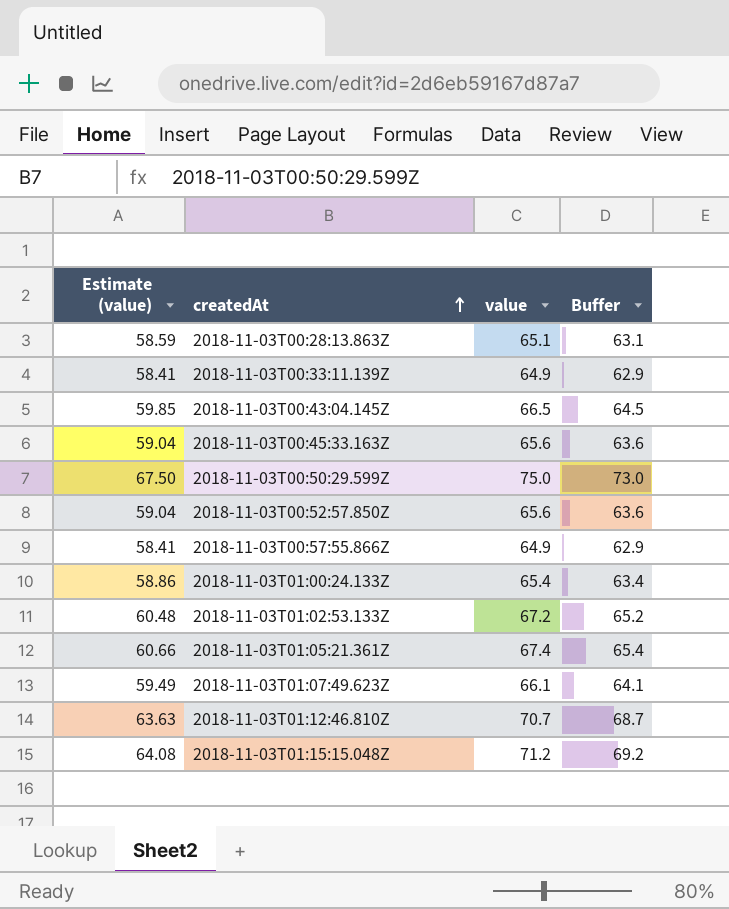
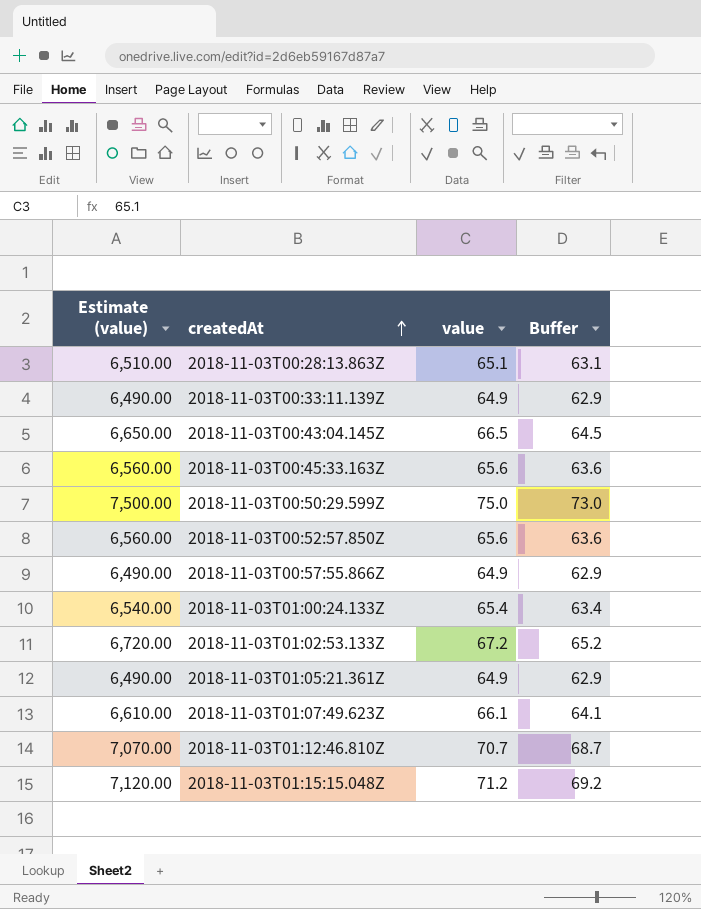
column Estimate (value) | formula: [value] * 0.9 -> [value] * 100
2018-11-03T01:05:21.361Z | value: 67.4 -> 64.9
2018-11-03T01:05:21.361Z | Buffer: 65.4 -> 62.9

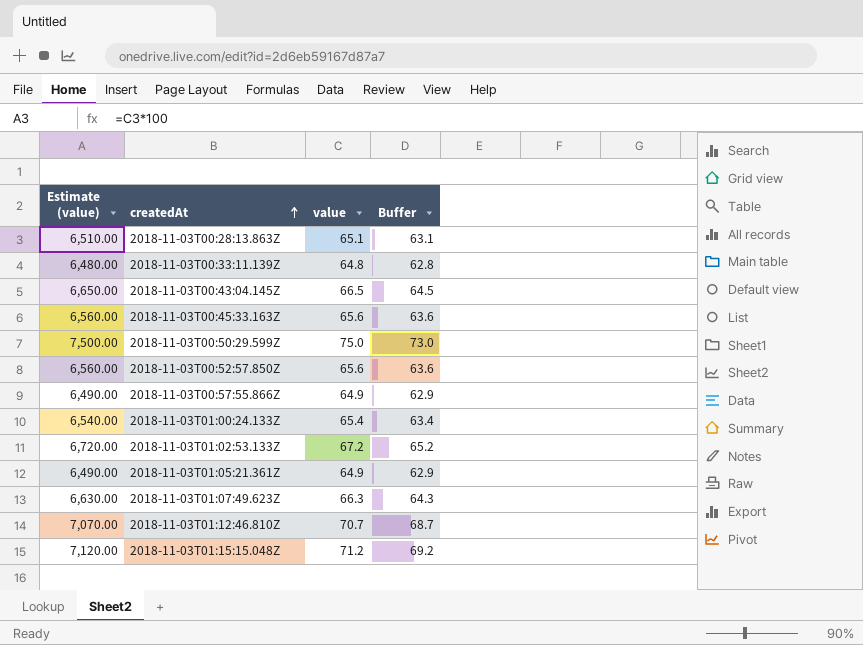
2018-11-03T00:33:11.139Z | Estimate (value): 6,490.00 -> 6,480.00
2018-11-03T00:33:11.139Z | value: 64.9 -> 64.8
2018-11-03T00:33:11.139Z | Buffer: 62.9 -> 62.8
2018-11-03T01:07:49.623Z | Estimate (value): 6,610.00 -> 6,630.00
2018-11-03T01:07:49.623Z | value: 66.1 -> 66.3
2018-11-03T01:07:49.623Z | Buffer: 64.1 -> 64.3

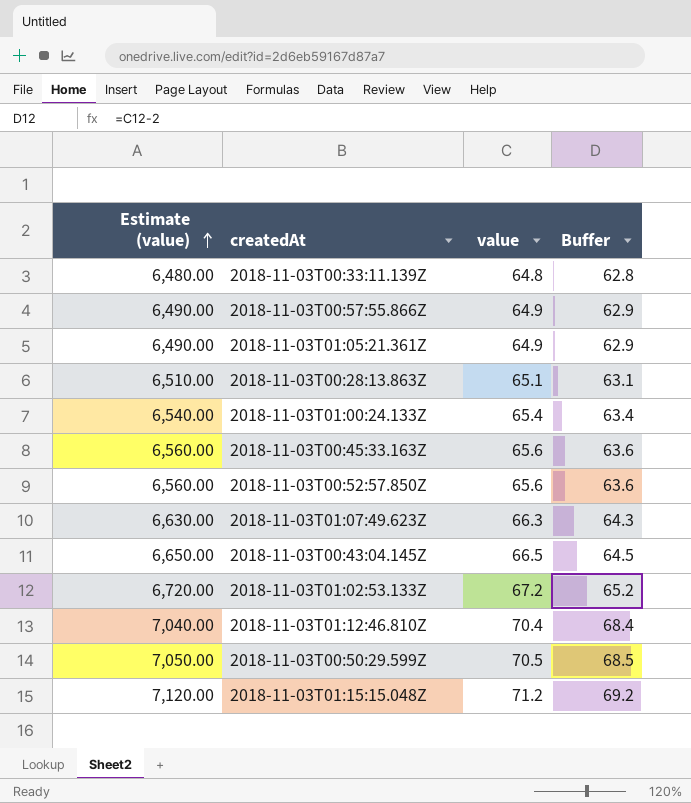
row order: createdAt ascending -> Estimate (value) ascending
2018-11-03T01:12:46.810Z | Estimate (value): 7,070.00 -> 7,040.00
2018-11-03T01:12:46.810Z | value: 70.7 -> 70.4
2018-11-03T01:12:46.810Z | Buffer: 68.7 -> 68.4
2018-11-03T00:50:29.599Z | Estimate (value): 7,500.00 -> 7,050.00
2018-11-03T00:50:29.599Z | value: 75.0 -> 70.5
2018-11-03T00:50:29.599Z | Buffer: 73.0 -> 68.5

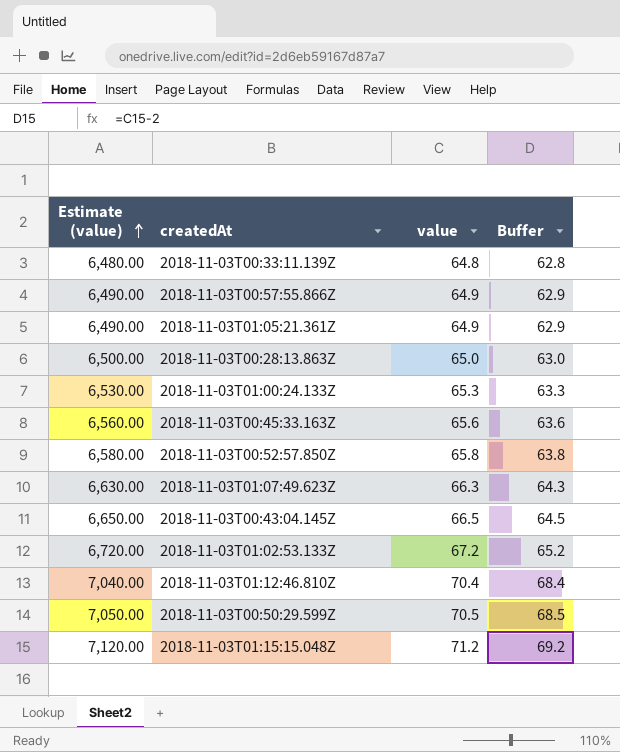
2018-11-03T00:28:13.863Z | Estimate (value): 6,510.00 -> 6,500.00
2018-11-03T00:28:13.863Z | value: 65.1 -> 65.0
2018-11-03T00:28:13.863Z | Buffer: 63.1 -> 63.0
2018-11-03T01:00:24.133Z | Estimate (value): 6,540.00 -> 6,530.00
2018-11-03T01:00:24.133Z | value: 65.4 -> 65.3
2018-11-03T01:00:24.133Z | Buffer: 63.4 -> 63.3
2018-11-03T00:52:57.850Z | Estimate (value): 6,560.00 -> 6,580.00
2018-11-03T00:52:57.850Z | value: 65.6 -> 65.8
2018-11-03T00:52:57.850Z | Buffer: 63.6 -> 63.8

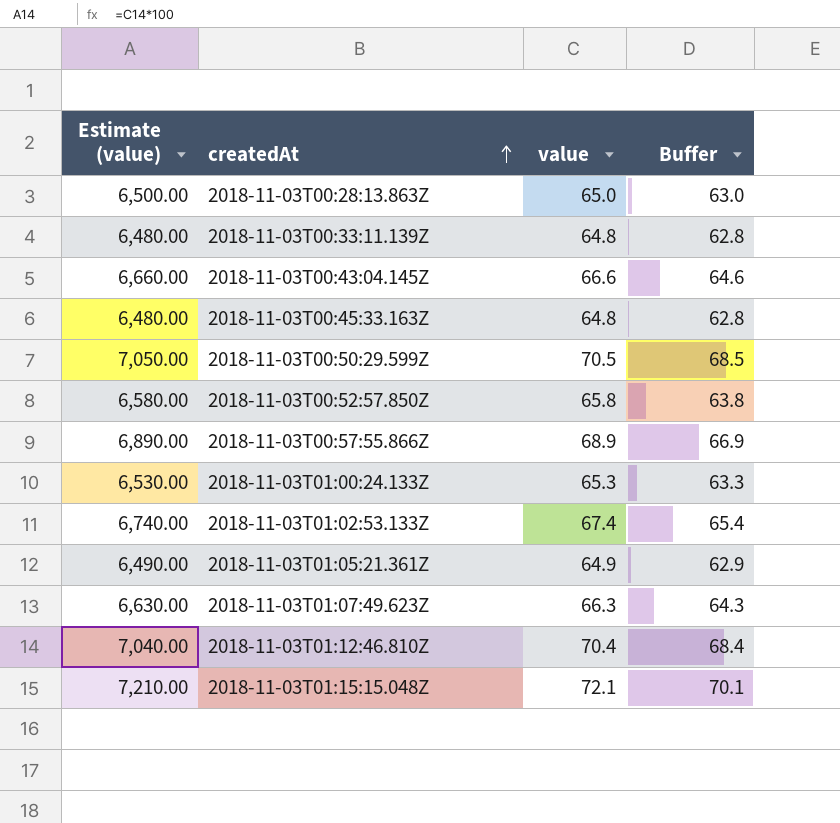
row order: Estimate (value) ascending -> createdAt ascending
2018-11-03T00:43:04.145Z | Estimate (value): 6,650.00 -> 6,660.00
2018-11-03T00:43:04.145Z | value: 66.5 -> 66.6
2018-11-03T00:43:04.145Z | Buffer: 64.5 -> 64.6
2018-11-03T00:45:33.163Z | Estimate (value): 6,560.00 -> 6,480.00
2018-11-03T00:45:33.163Z | value: 65.6 -> 64.8
2018-11-03T00:45:33.163Z | Buffer: 63.6 -> 62.8
2018-11-03T00:57:55.866Z | Estimate (value): 6,490.00 -> 6,890.00
2018-11-03T00:57:55.866Z | value: 64.9 -> 68.9
2018-11-03T00:57:55.866Z | Buffer: 62.9 -> 66.9
2018-11-03T01:02:53.133Z | Estimate (value): 6,720.00 -> 6,740.00
2018-11-03T01:02:53.133Z | value: 67.2 -> 67.4
2018-11-03T01:02:53.133Z | Buffer: 65.2 -> 65.4
2018-11-03T01:15:15.048Z | Estimate (value): 7,120.00 -> 7,210.00
2018-11-03T01:15:15.048Z | value: 71.2 -> 72.1
2018-11-03T01:15:15.048Z | Buffer: 69.2 -> 70.1

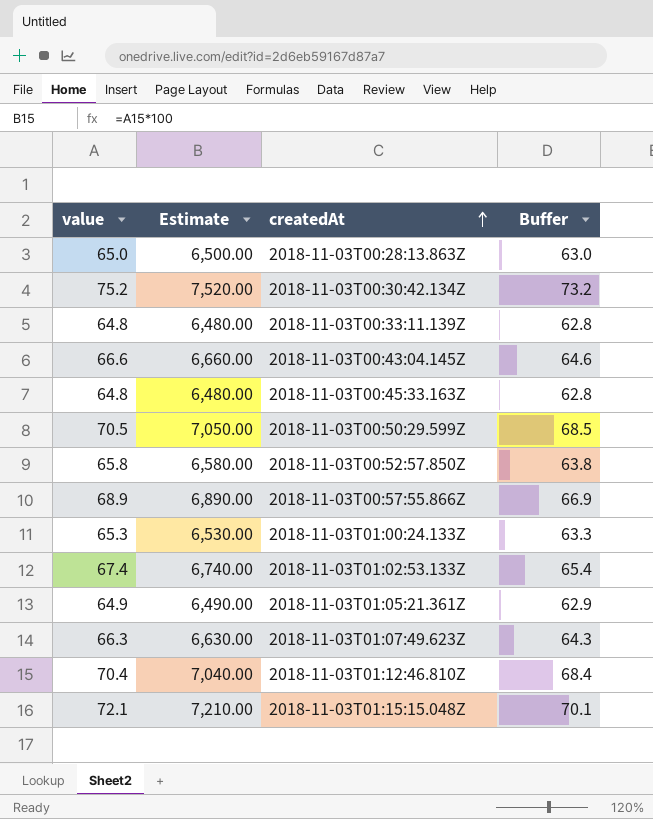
column value | position: 3 -> 1
column name: Estimate (value) -> Estimate
row 2018-11-03T00:30:42.134Z: none -> 75.2 | 7,520.00 | 73.2

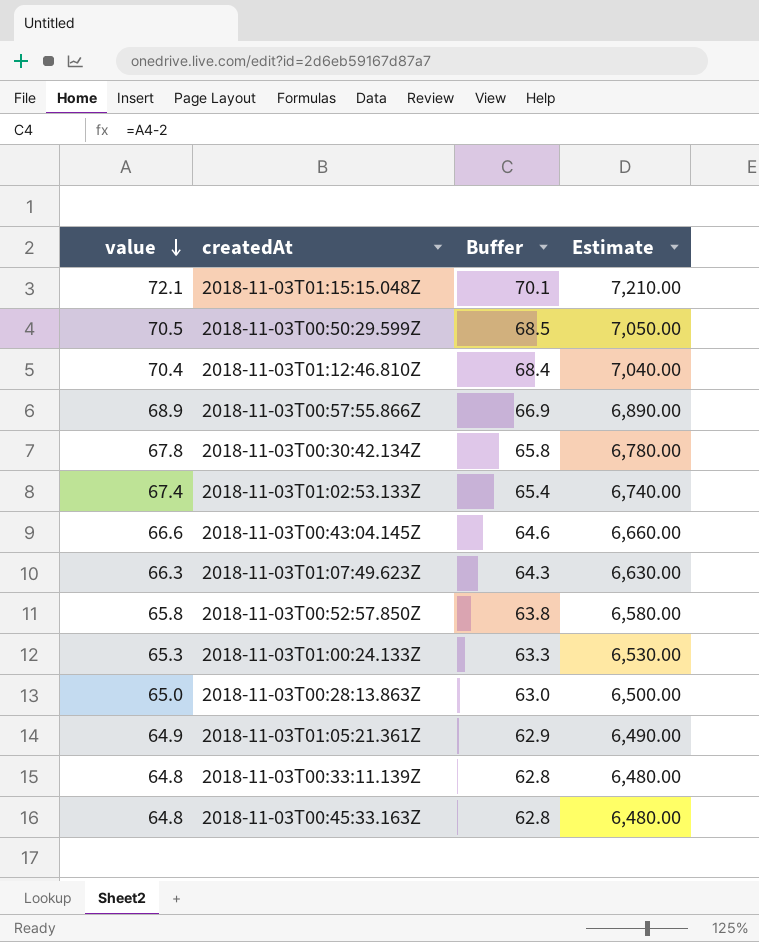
row order: createdAt ascending -> value descending
column Estimate | position: 2 -> 4
2018-11-03T00:30:42.134Z | value: 75.2 -> 67.8
2018-11-03T00:30:42.134Z | Buffer: 73.2 -> 65.8
2018-11-03T00:30:42.134Z | Estimate: 7,520.00 -> 6,780.00

